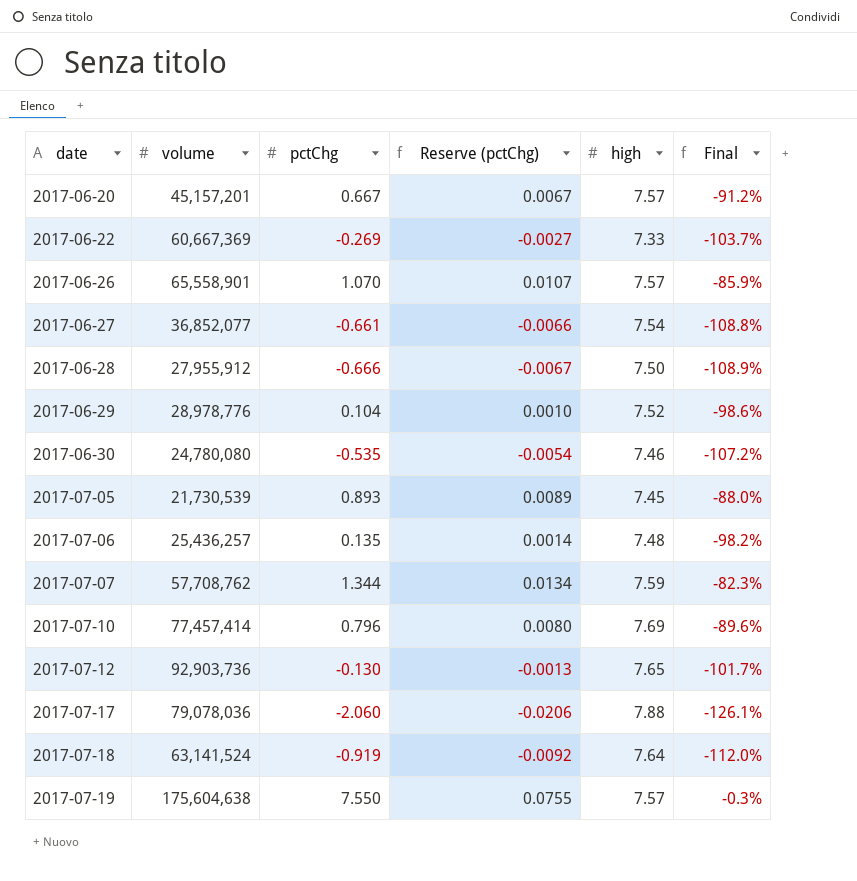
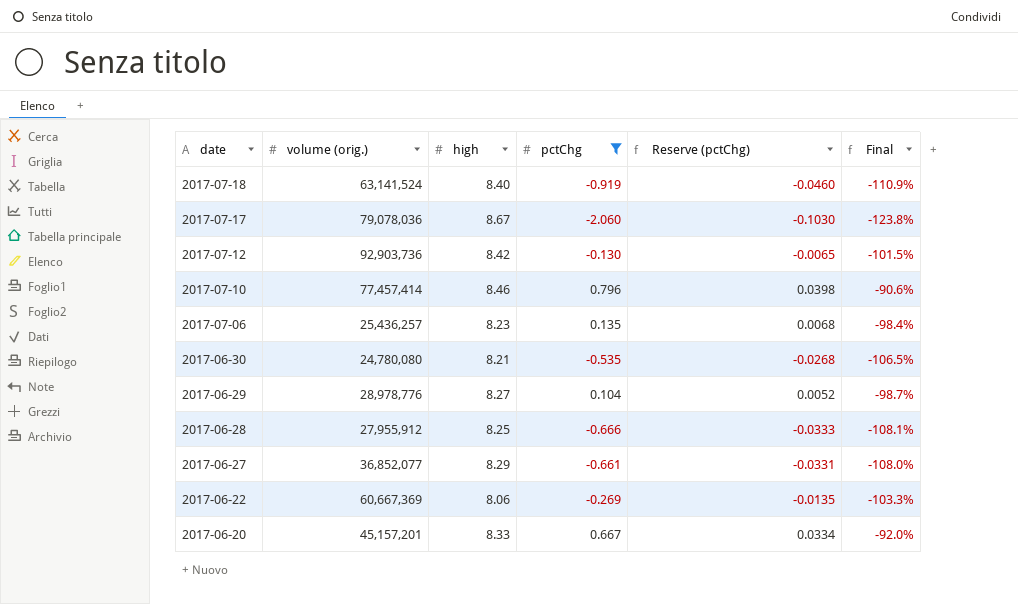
filter: none -> pctChg <= 0.796
row order: date ascending -> date descending
column name: volume -> volume (orig.)
column high | position: 5 -> 3
column Reserve (pctChg) | formula: [pctChg] * 0.01 -> [pctChg] * 0.05
2017-07-18 | high: 7.64 -> 8.40
2017-07-18 | Final: -112.0% -> -110.9%
2017-07-17 | high: 7.88 -> 8.67
2017-07-17 | Final: -126.1% -> -123.8%
2017-07-12 | high: 7.65 -> 8.42
2017-07-12 | Final: -101.7% -> -101.5%
2017-07-10 | high: 7.69 -> 8.46
2017-07-10 | Final: -89.6% -> -90.6%
2017-07-06 | high: 7.48 -> 8.23
2017-07-06 | Final: -98.2% -> -98.4%
2017-06-30 | high: 7.46 -> 8.21
2017-06-30 | Final: -107.2% -> -106.5%
2017-06-29 | high: 7.52 -> 8.27
2017-06-29 | Final: -98.6% -> -98.7%
2017-06-28 | high: 7.50 -> 8.25
2017-06-28 | Final: -108.9% -> -108.1%
2017-06-27 | high: 7.54 -> 8.29
2017-06-27 | Final: -108.8% -> -108.0%
2017-06-22 | high: 7.33 -> 8.06
2017-06-22 | Final: -103.7% -> -103.3%
2017-06-20 | high: 7.57 -> 8.33
2017-06-20 | Final: -91.2% -> -92.0%

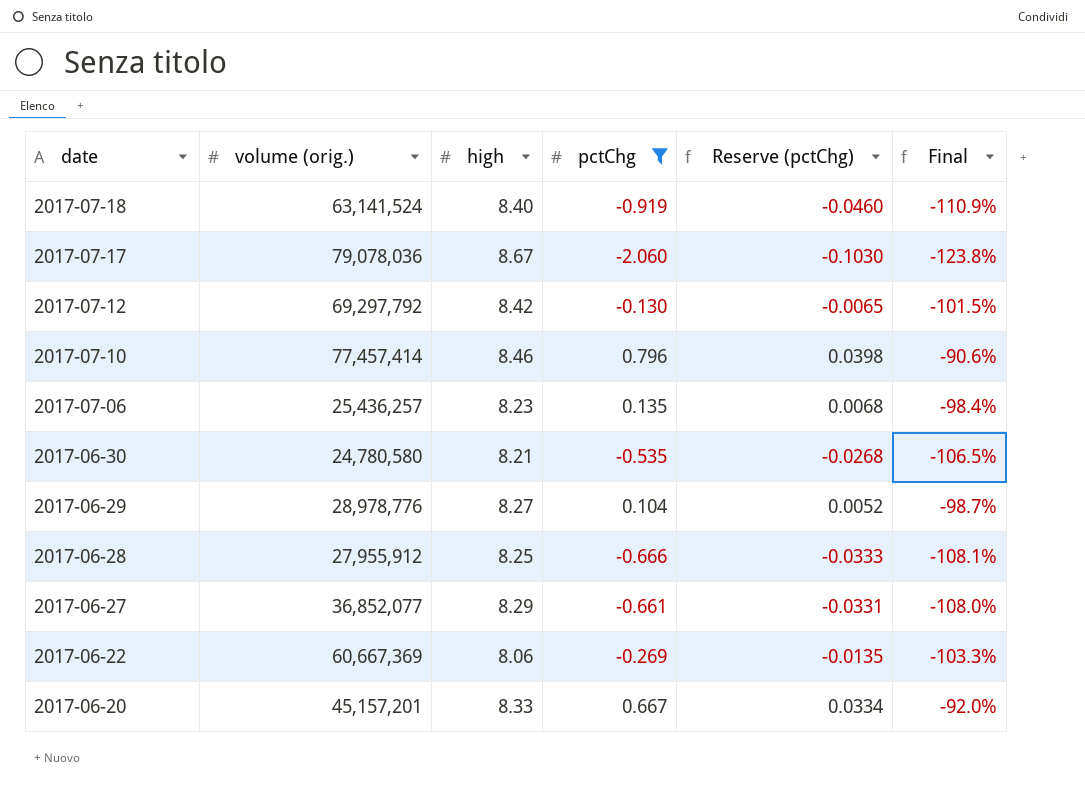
2017-07-12 | volume (orig.): 92,903,736 -> 69,297,792
2017-06-30 | volume (orig.): 24,780,080 -> 24,780,580

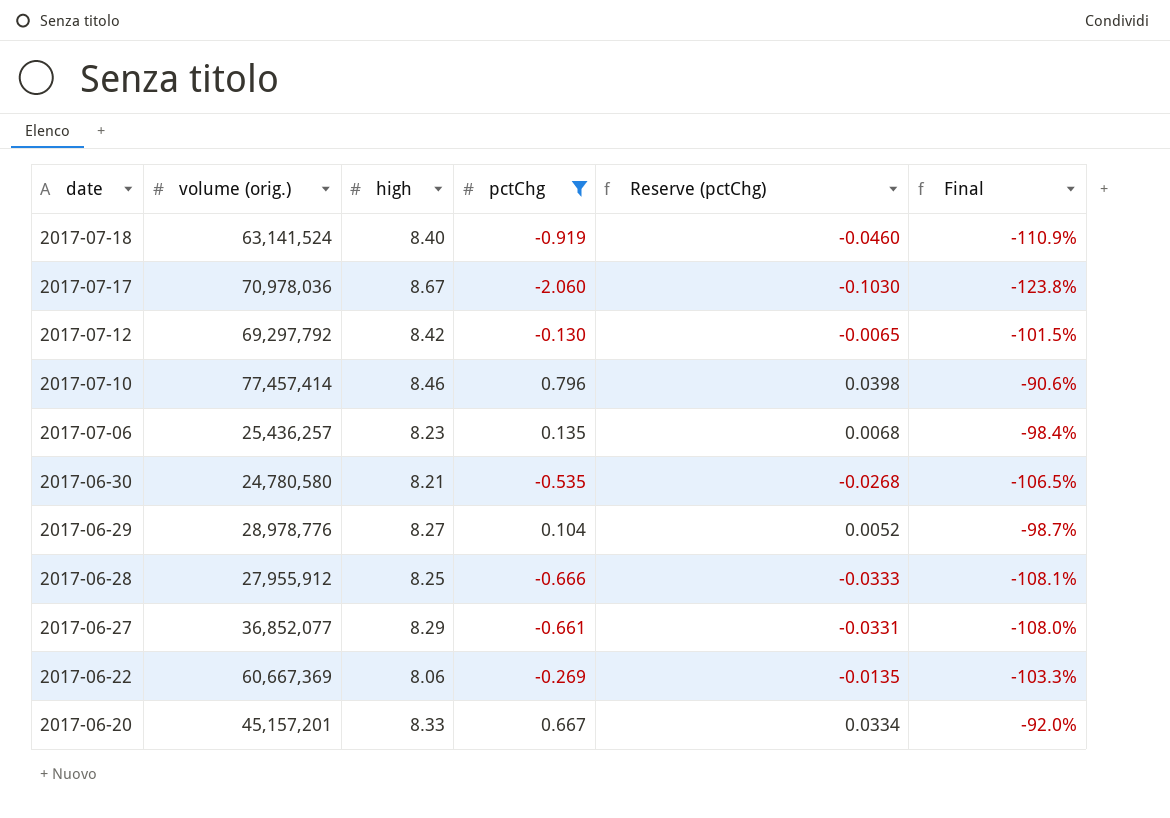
2017-07-17 | volume (orig.): 79,078,036 -> 70,978,036

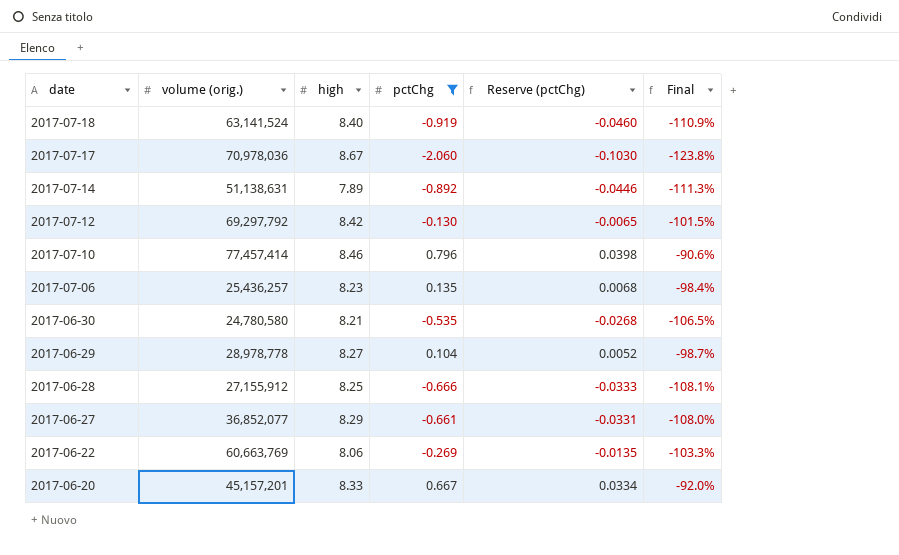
row 2017-07-14: none -> 51,138,631 | 7.89 | -0.892 | -0.0446 | -111.3%
2017-06-29 | volume (orig.): 28,978,776 -> 28,978,778
2017-06-28 | volume (orig.): 27,955,912 -> 27,155,912
2017-06-22 | volume (orig.): 60,667,369 -> 60,663,769

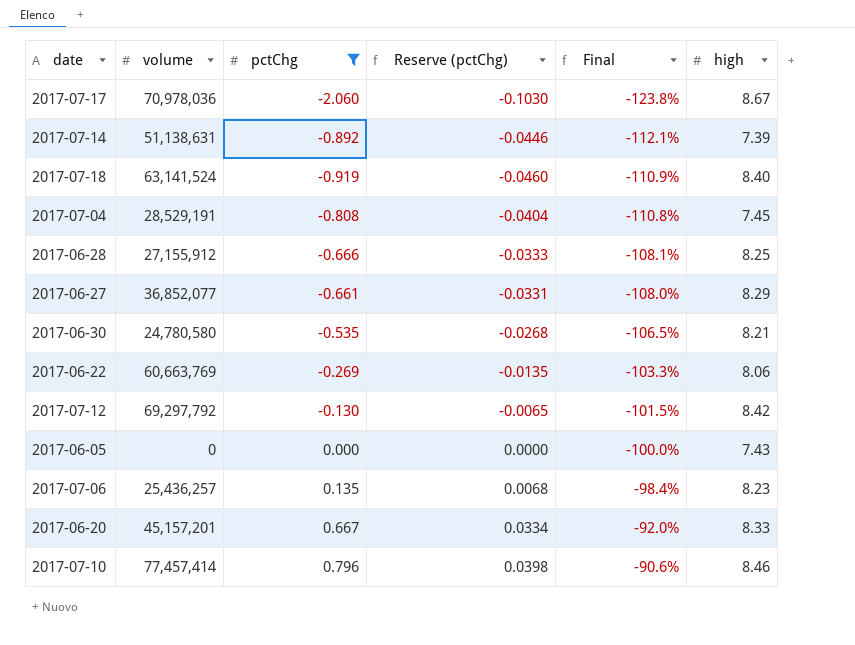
row order: date descending -> Final ascending
column name: volume (orig.) -> volume
column high | position: 3 -> 6
row 2017-06-29: 28,978,778 | 8.27 | 0.104 | 0.0052 | -98.7% -> none
2017-07-14 | Final: -111.3% -> -112.1%
2017-07-14 | high: 7.89 -> 7.39
row 2017-07-04: none -> 28,529,191 | -0.808 | -0.0404 | -110.8% | 7.45
row 2017-06-05: none -> 0 | 0.000 | 0.0000 | -100.0% | 7.43

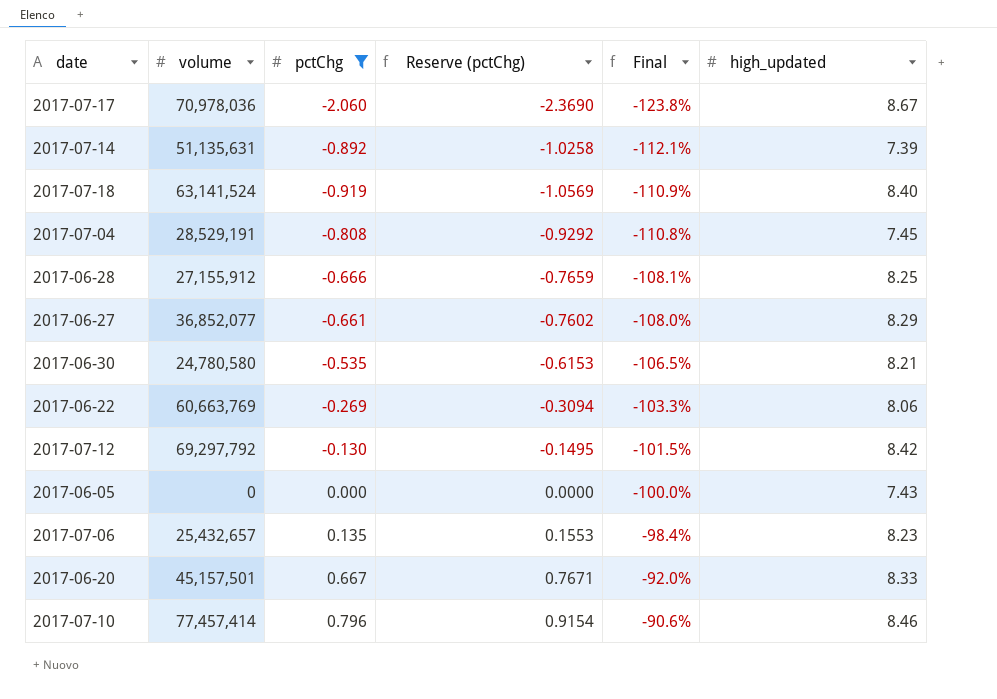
column Reserve (pctChg) | formula: [pctChg] * 0.05 -> [pctChg] * 1.15
column name: high -> high_updated
2017-07-14 | volume: 51,138,631 -> 51,135,631
2017-07-06 | volume: 25,436,257 -> 25,432,657
2017-06-20 | volume: 45,157,201 -> 45,157,501

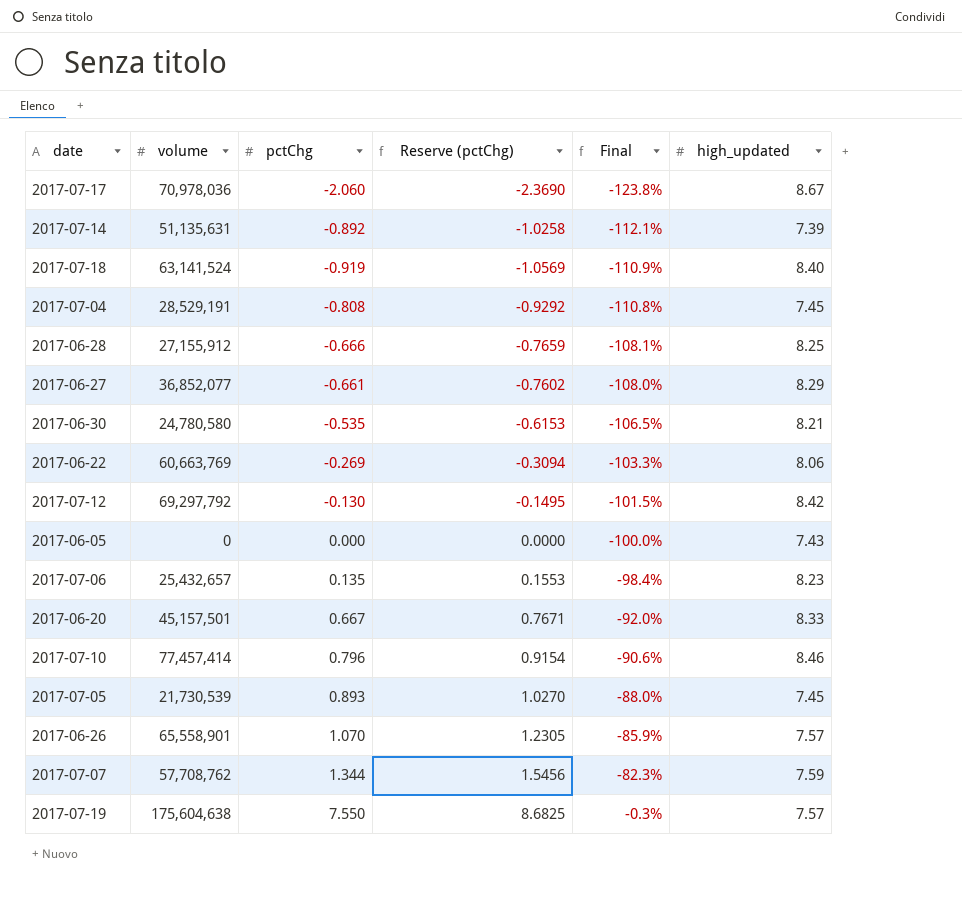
filter: pctChg <= 0.796 -> none

